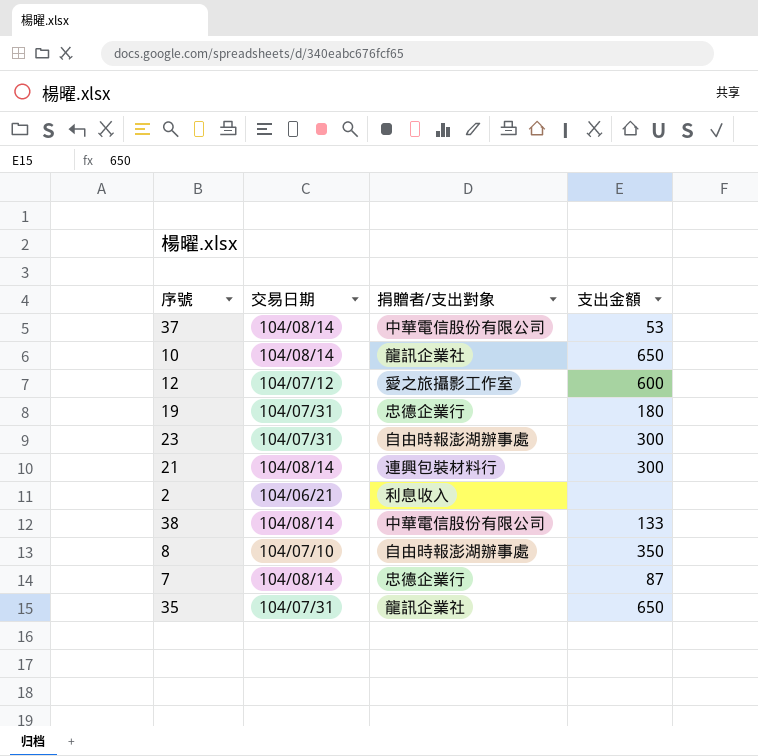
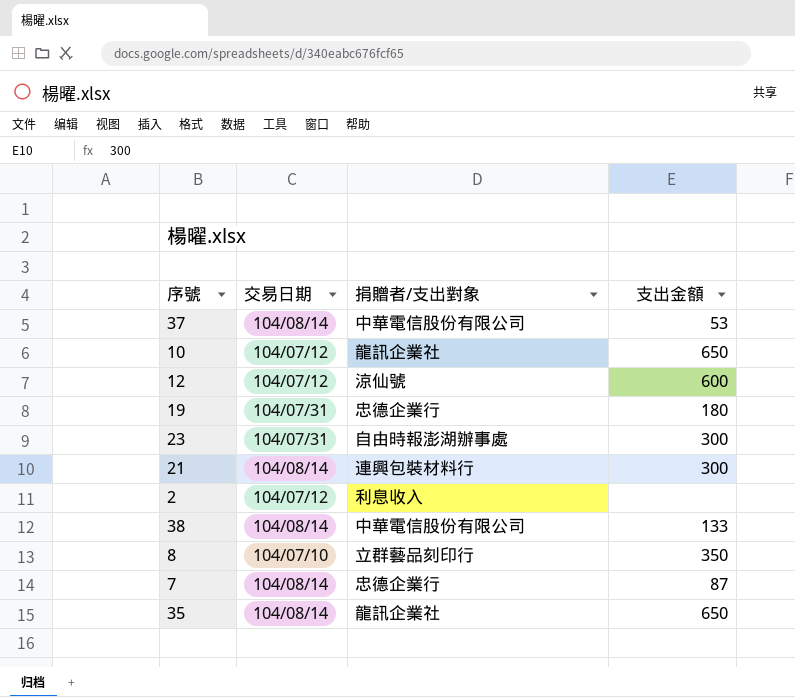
10 | 交易日期: 104/08/14 -> 104/07/12
12 | 捐贈者/支出對象: 愛之旅攝影工作室 -> 涼仙號
2 | 交易日期: 104/06/21 -> 104/07/12
8 | 捐贈者/支出對象: 自由時報澎湖辦事處 -> 立群藝品刻印行
35 | 交易日期: 104/07/31 -> 104/08/14

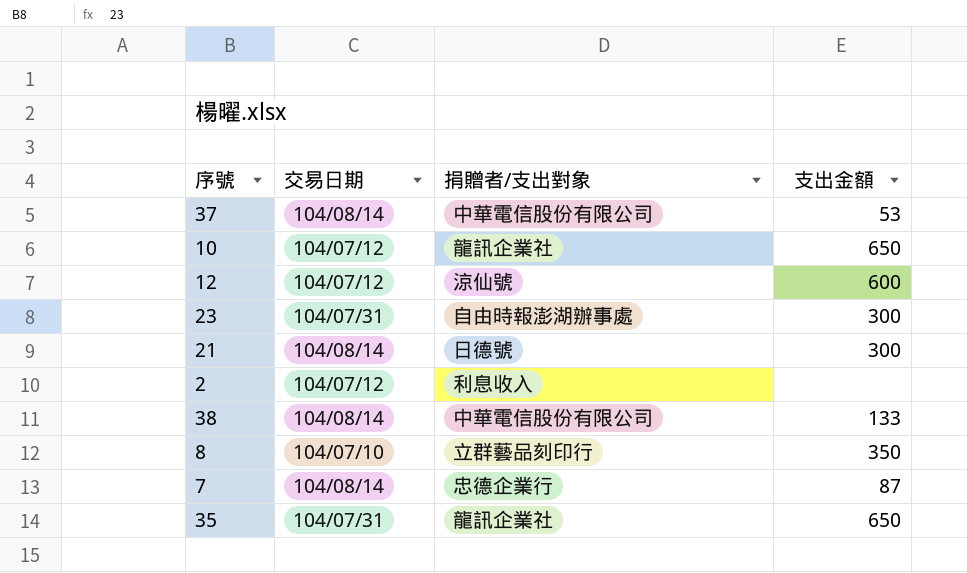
row 19: 104/07/31 | 忠德企業行 | 180 -> none
21 | 捐贈者/支出對象: 連興包裝材料行 -> 日德號
35 | 交易日期: 104/08/14 -> 104/07/31

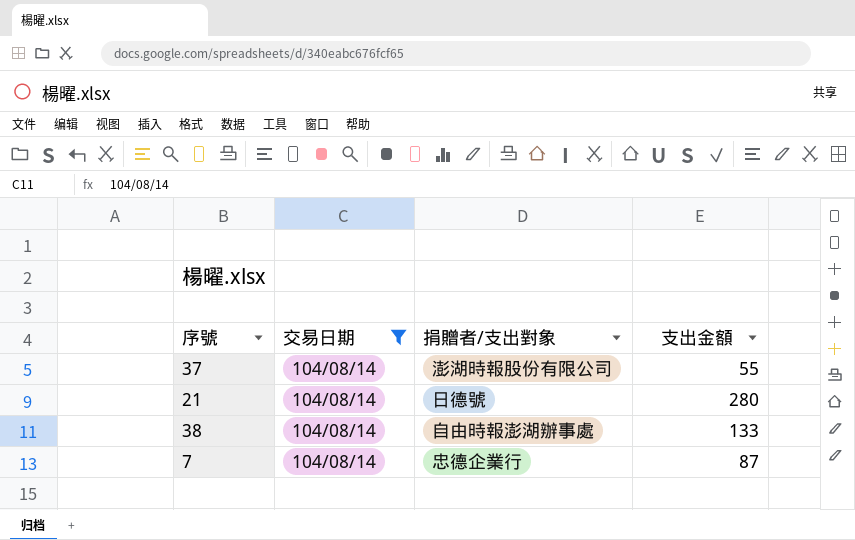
filter: none -> 交易日期 = 104/08/14
37 | 捐贈者/支出對象: 中華電信股份有限公司 -> 澎湖時報股份有限公司
37 | 支出金額: 53 -> 55
21 | 支出金額: 300 -> 280
38 | 捐贈者/支出對象: 中華電信股份有限公司 -> 自由時報澎湖辦事處

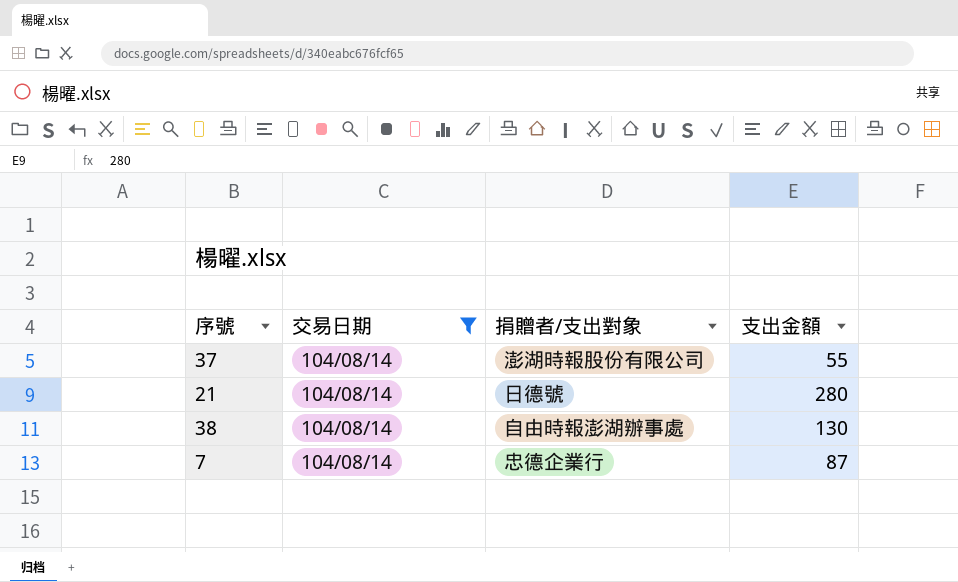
38 | 支出金額: 133 -> 130

